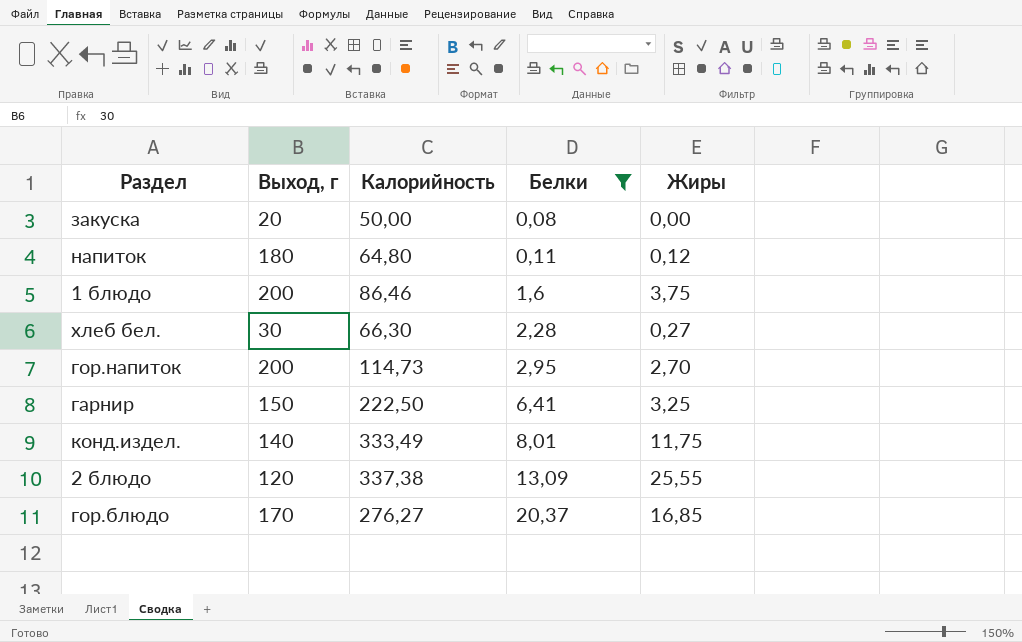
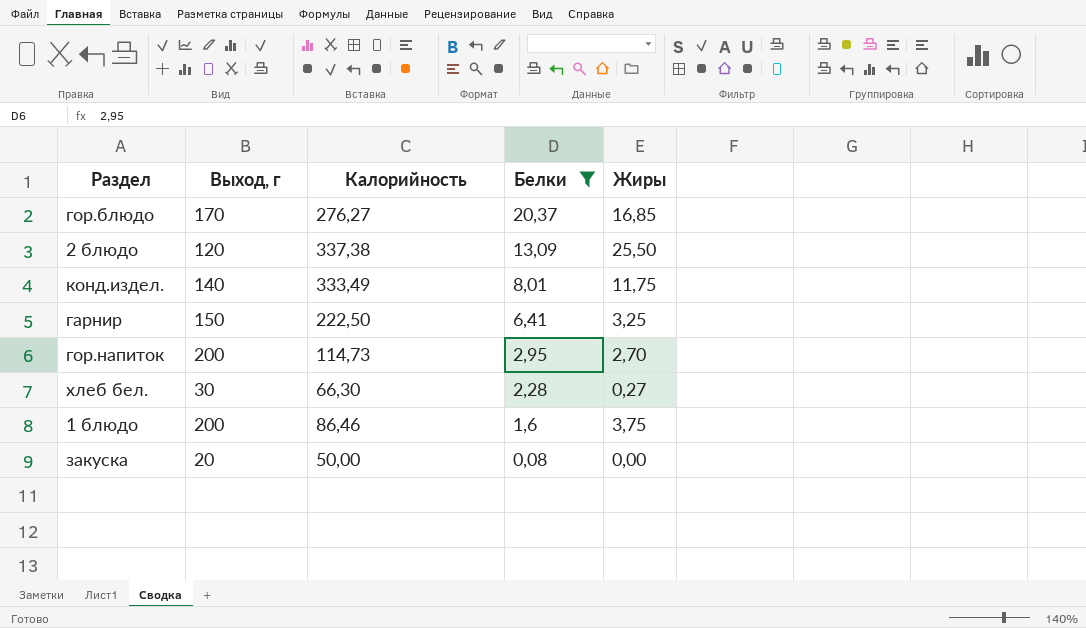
row order: Белки ascending -> Белки descending
row напиток: 180 | 64,80 | 0,11 | 0,12 -> none
2 блюдо | Жиры: 25,55 -> 25,50

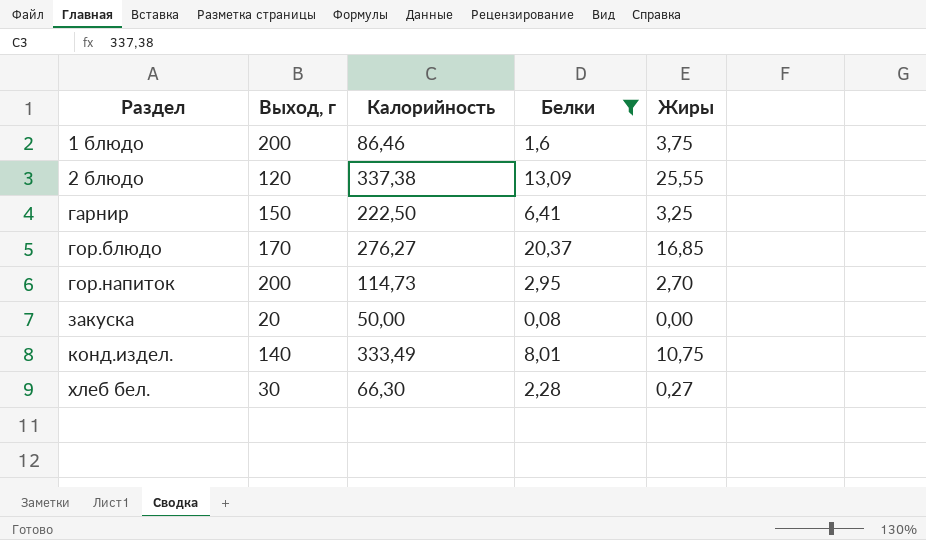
row order: Белки descending -> Раздел ascending
2 блюдо | Жиры: 25,50 -> 25,55
конд.издел. | Жиры: 11,75 -> 10,75

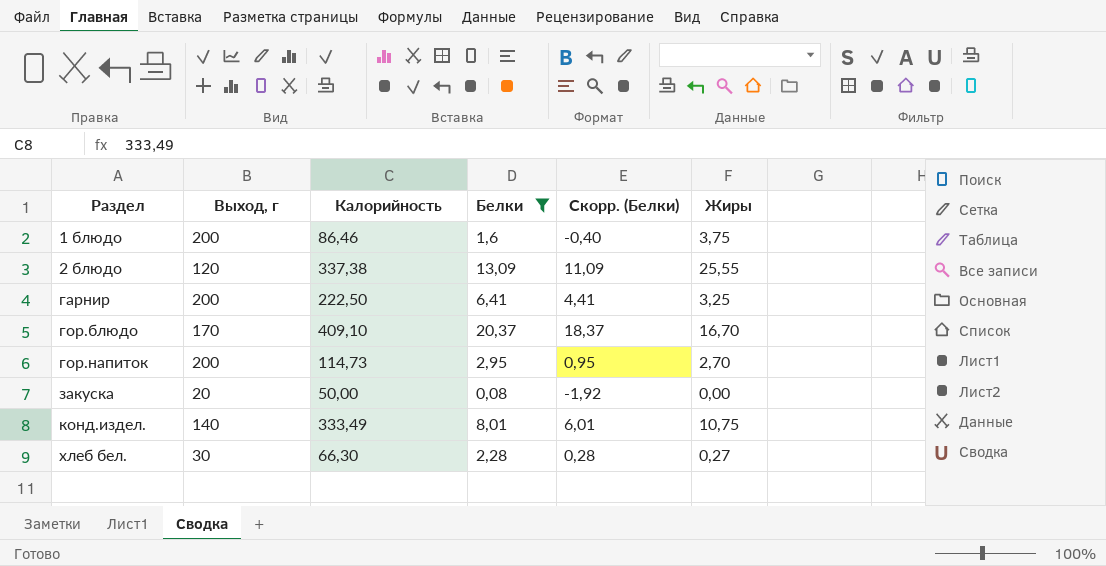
column Скорр. (Белки) | formula: none -> [Белки] - 2
гарнир | Выход, г: 150 -> 200
гор.блюдо | Калорийность: 276,27 -> 409,10
гор.блюдо | Жиры: 16,85 -> 16,70

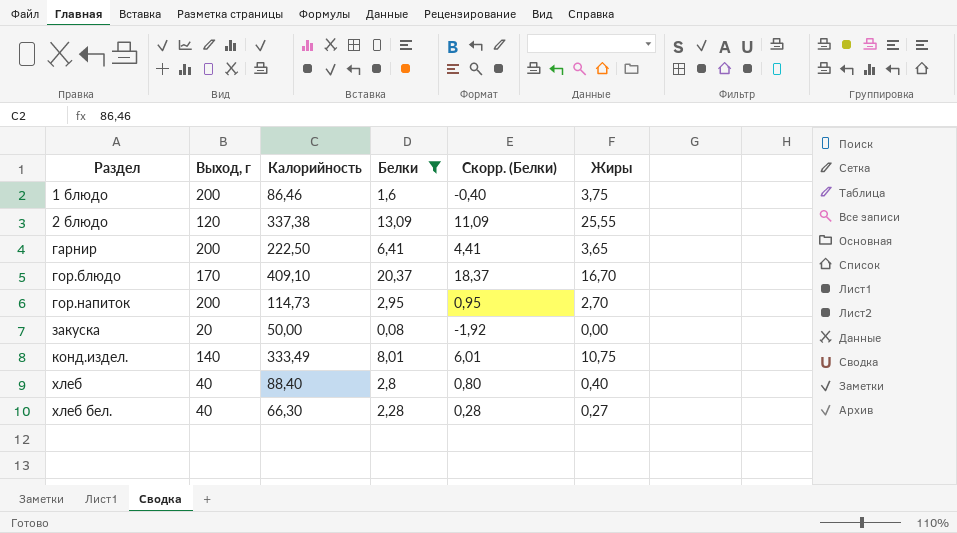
гарнир | Жиры: 3,25 -> 3,65
row хлеб: none -> 40 | 88,40 | 2,8 | 0,80 | 0,40
хлеб бел. | Выход, г: 30 -> 40

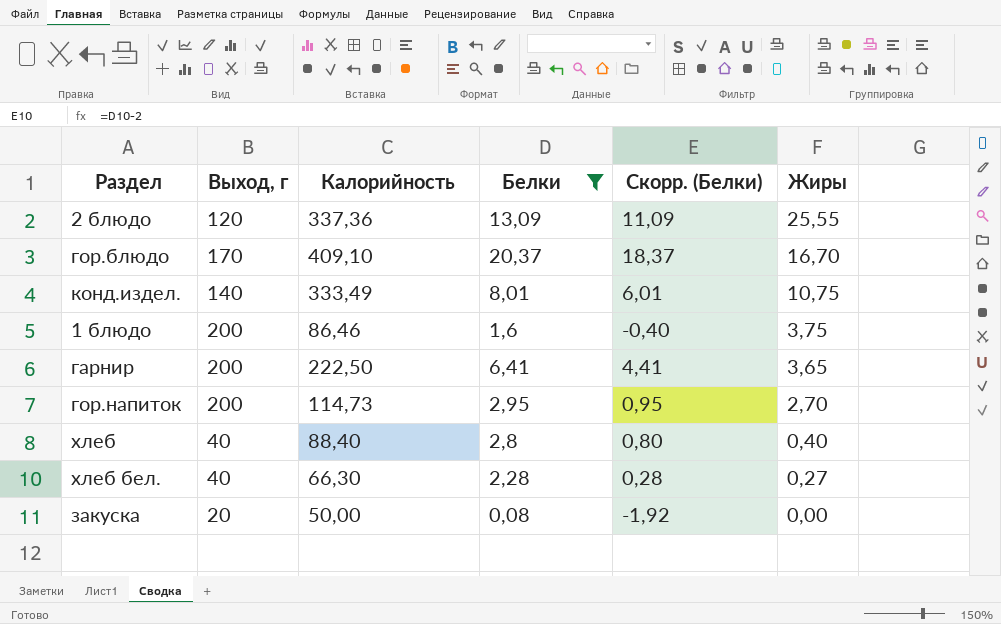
row order: Раздел ascending -> Жиры descending
2 блюдо | Калорийность: 337,38 -> 337,36

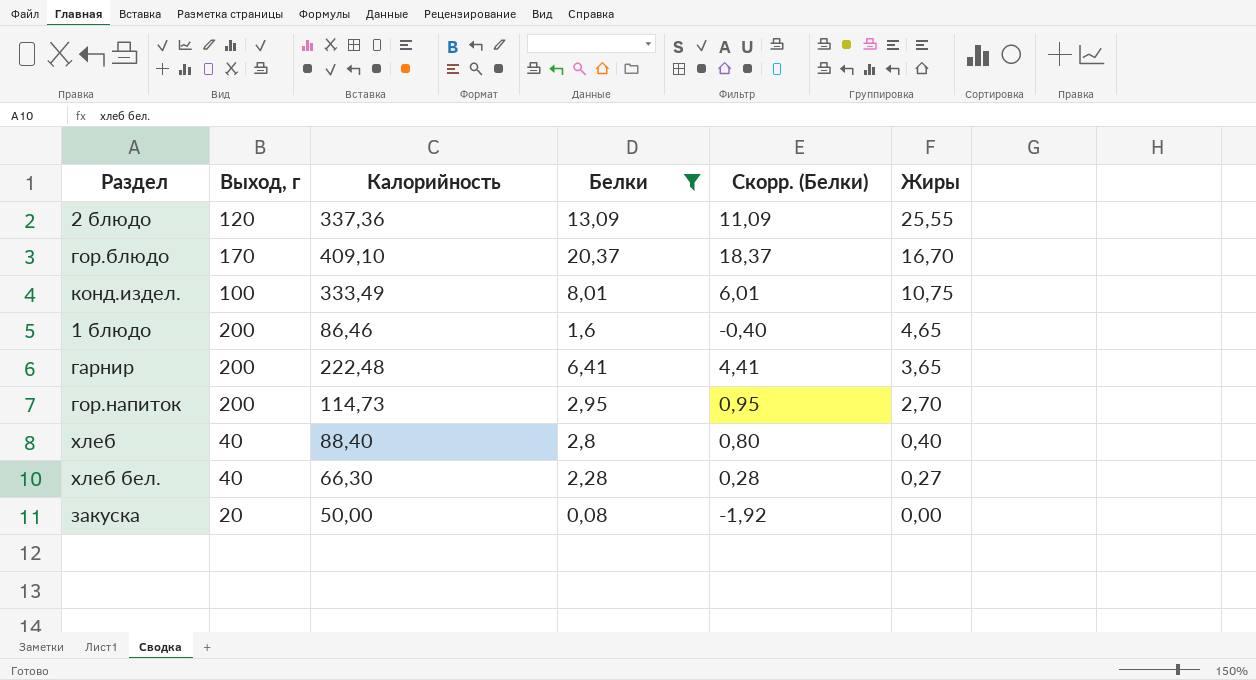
конд.издел. | Выход, г: 140 -> 100
1 блюдо | Жиры: 3,75 -> 4,65
гарнир | Калорийность: 222,50 -> 222,48

